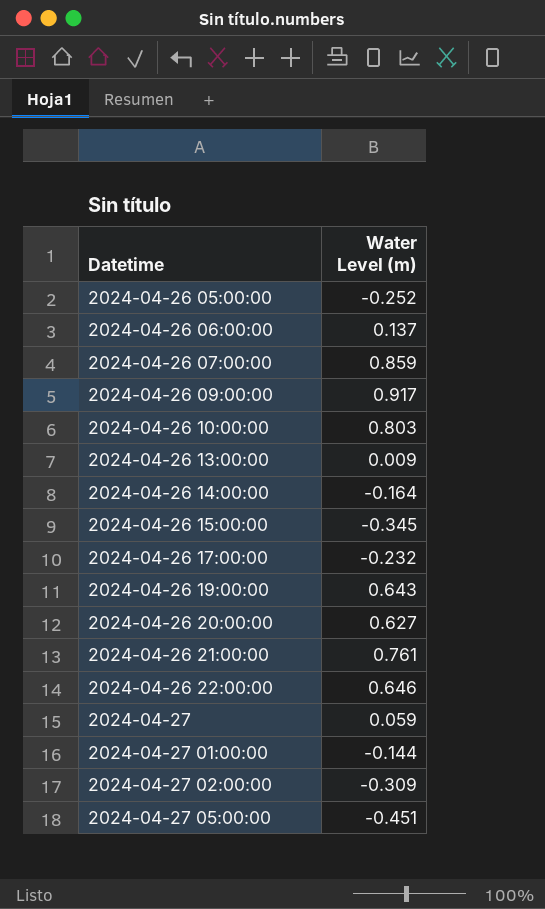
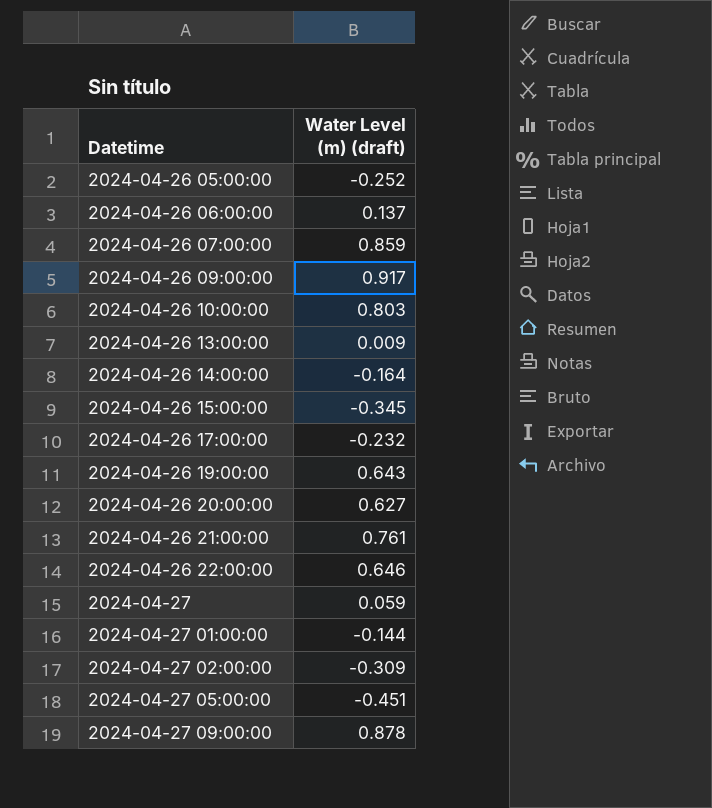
column name: Water Level (m) -> Water Level (m) (draft)
row 2024-04-27 09:00:00: none -> 0.878

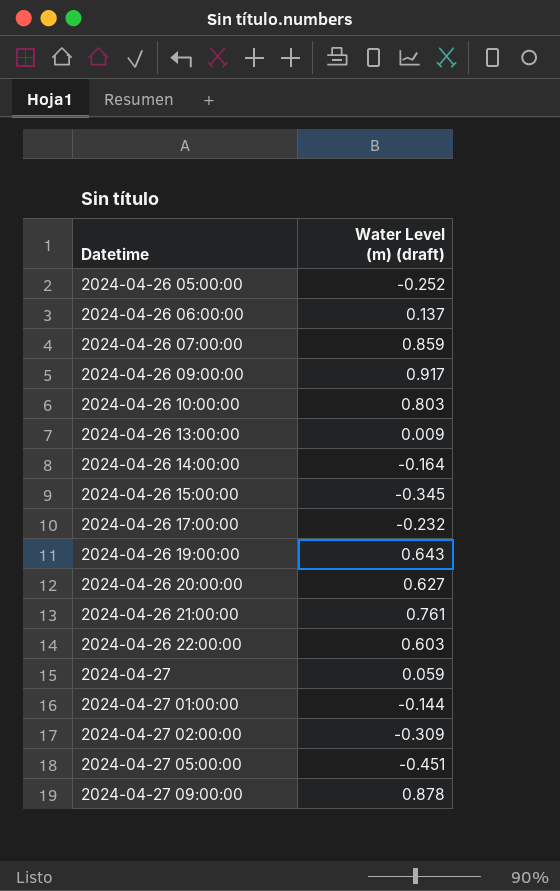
2024-04-26 22:00:00 | Water Level (m) (draft): 0.646 -> 0.603

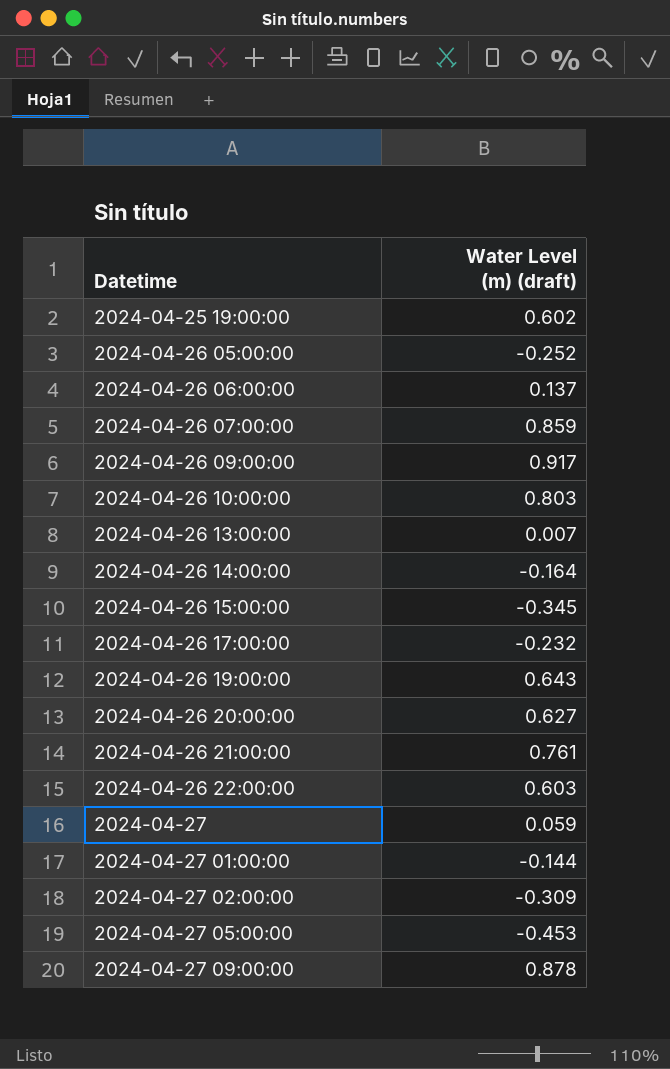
row 2024-04-25 19:00:00: none -> 0.602
2024-04-26 13:00:00 | Water Level (m) (draft): 0.009 -> 0.007
2024-04-27 05:00:00 | Water Level (m) (draft): -0.451 -> -0.453

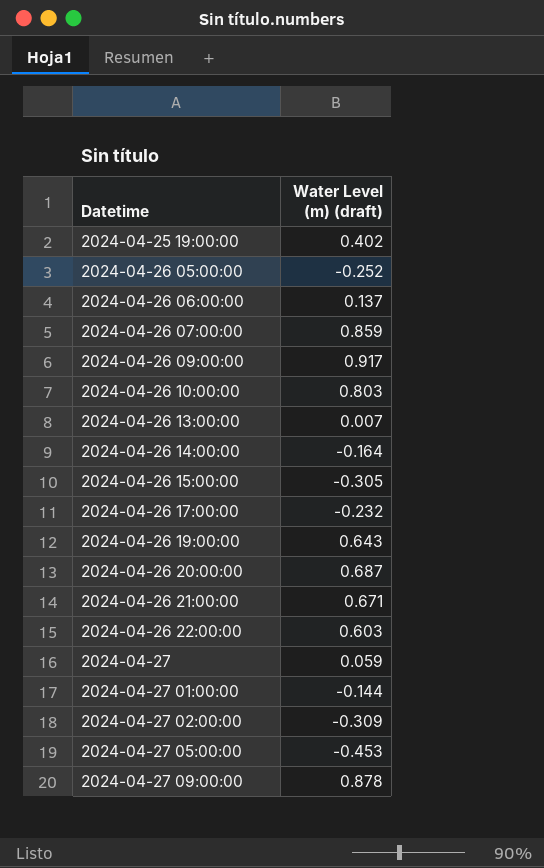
2024-04-25 19:00:00 | Water Level (m) (draft): 0.602 -> 0.402
2024-04-26 15:00:00 | Water Level (m) (draft): -0.345 -> -0.305
2024-04-26 20:00:00 | Water Level (m) (draft): 0.627 -> 0.687
2024-04-26 21:00:00 | Water Level (m) (draft): 0.761 -> 0.671

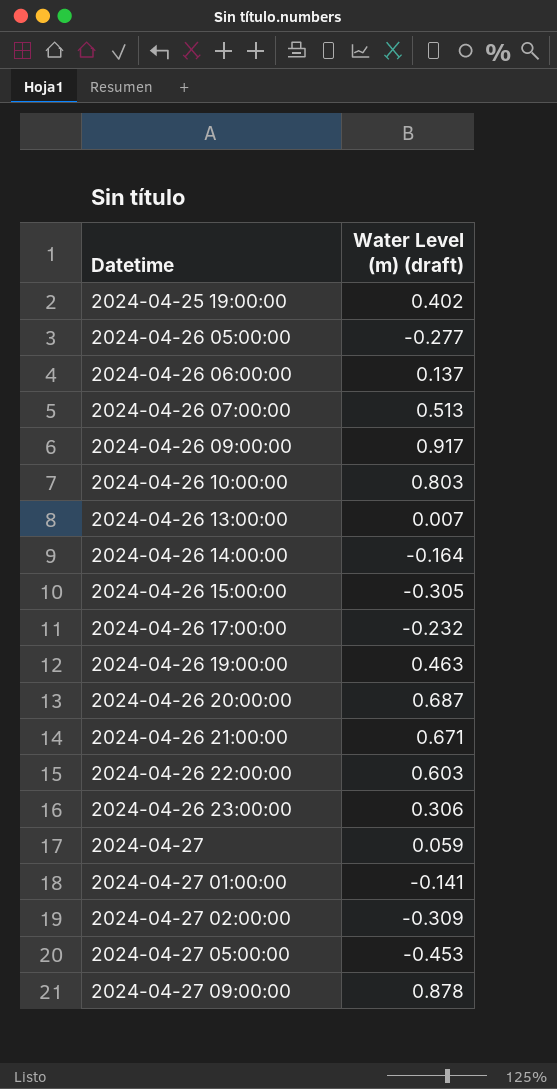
2024-04-26 05:00:00 | Water Level (m) (draft): -0.252 -> -0.277
2024-04-26 07:00:00 | Water Level (m) (draft): 0.859 -> 0.513
2024-04-26 19:00:00 | Water Level (m) (draft): 0.643 -> 0.463
row 2024-04-26 23:00:00: none -> 0.306
2024-04-27 01:00:00 | Water Level (m) (draft): -0.144 -> -0.141

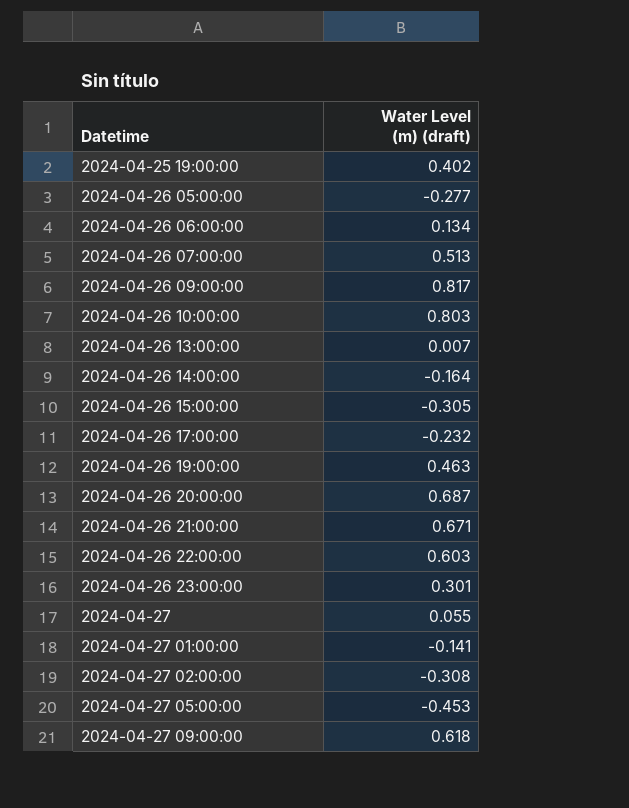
2024-04-26 06:00:00 | Water Level (m) (draft): 0.137 -> 0.134
2024-04-26 09:00:00 | Water Level (m) (draft): 0.917 -> 0.817
2024-04-26 23:00:00 | Water Level (m) (draft): 0.306 -> 0.301
2024-04-27 | Water Level (m) (draft): 0.059 -> 0.055
2024-04-27 02:00:00 | Water Level (m) (draft): -0.309 -> -0.308
2024-04-27 09:00:00 | Water Level (m) (draft): 0.878 -> 0.618

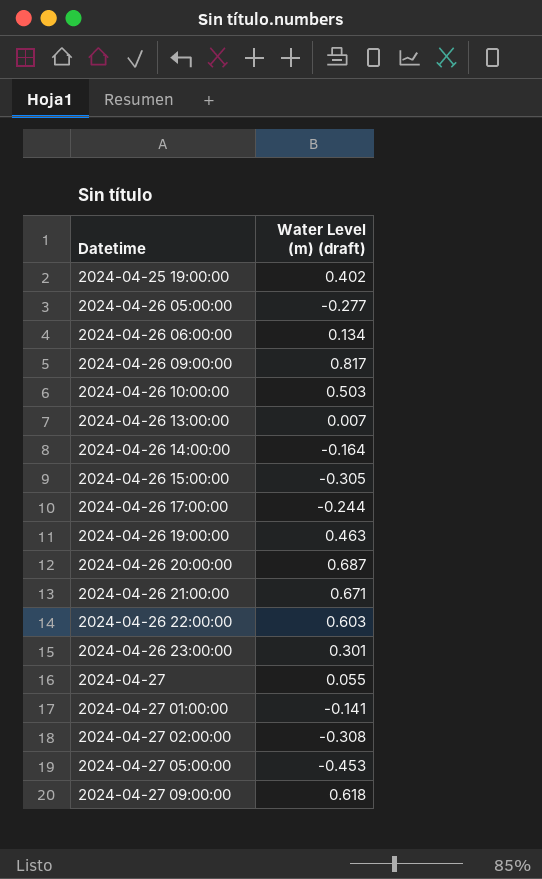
row 2024-04-26 07:00:00: 0.513 -> none
2024-04-26 10:00:00 | Water Level (m) (draft): 0.803 -> 0.503
2024-04-26 17:00:00 | Water Level (m) (draft): -0.232 -> -0.244

